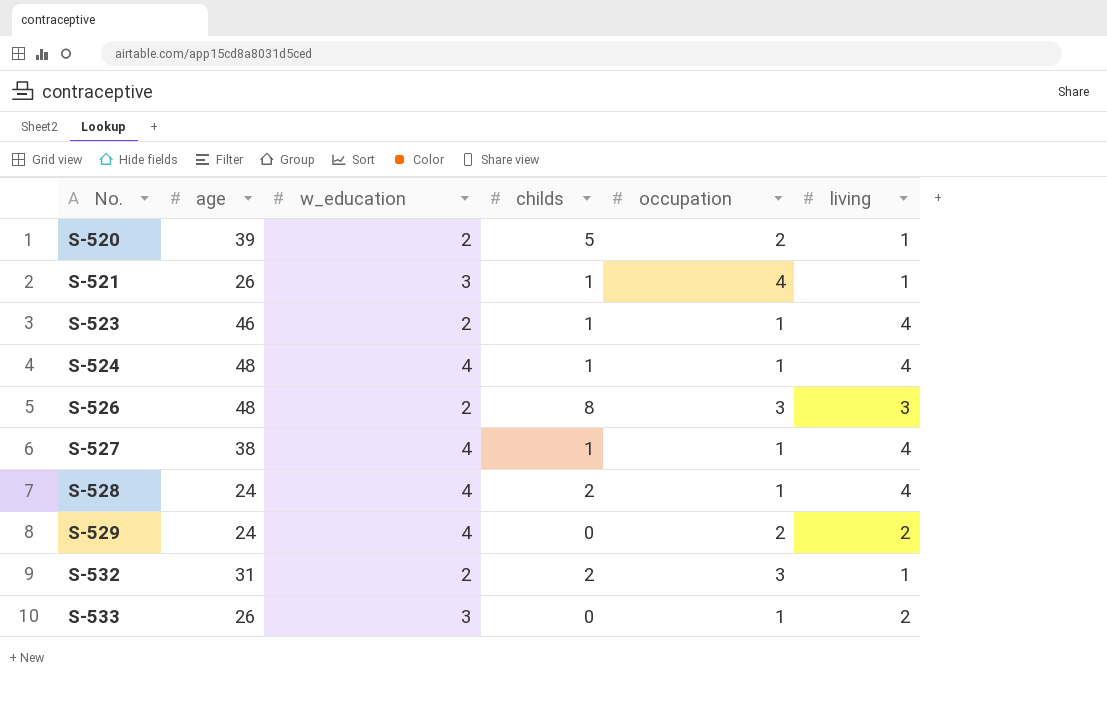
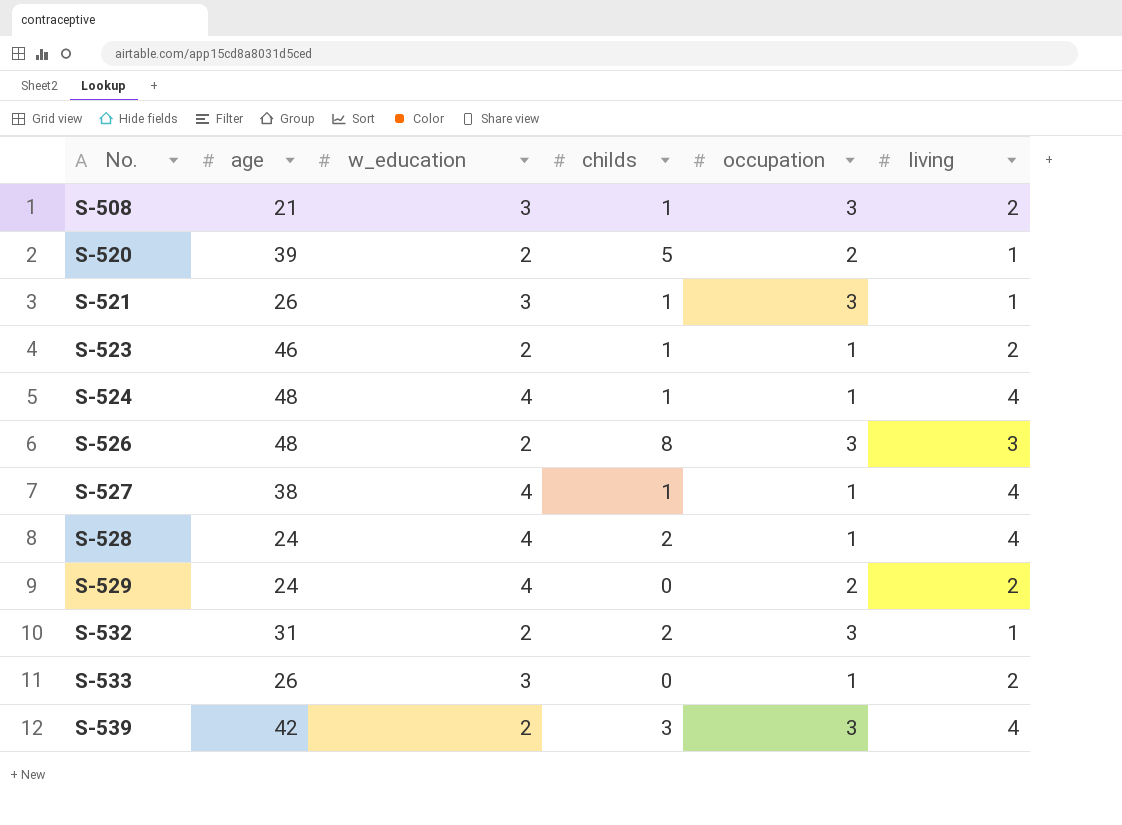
row S-508: none -> 21 | 3 | 1 | 3 | 2
S-521 | occupation: 4 -> 3
S-523 | living: 4 -> 2
row S-539: none -> 42 | 2 | 3 | 3 | 4

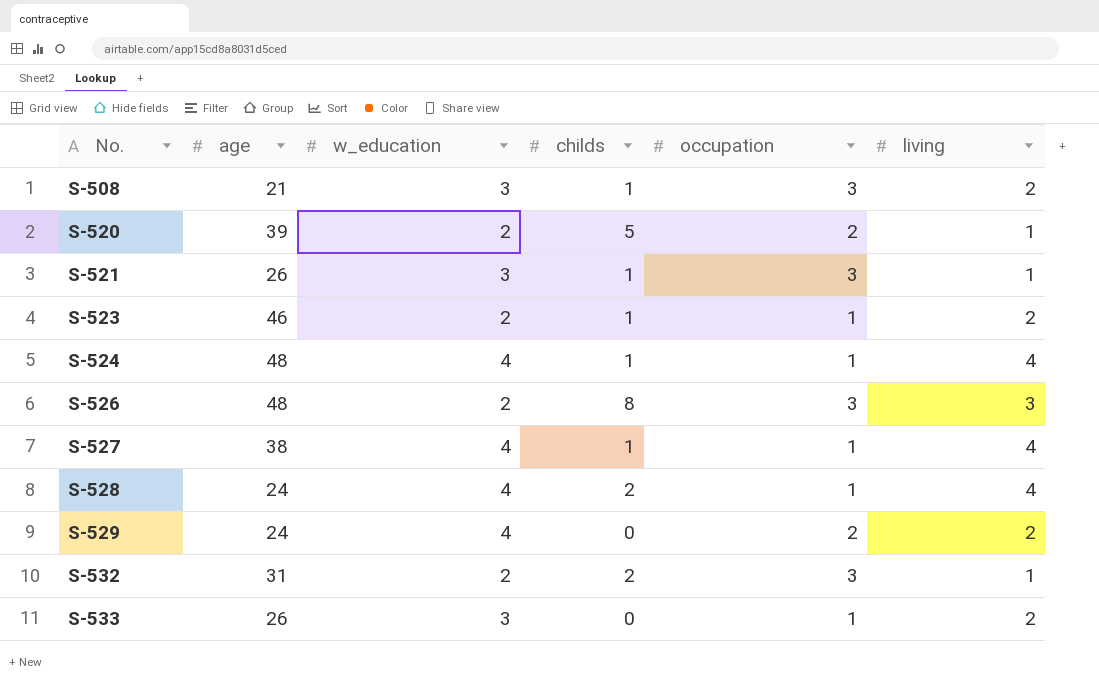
row S-539: 42 | 2 | 3 | 3 | 4 -> none

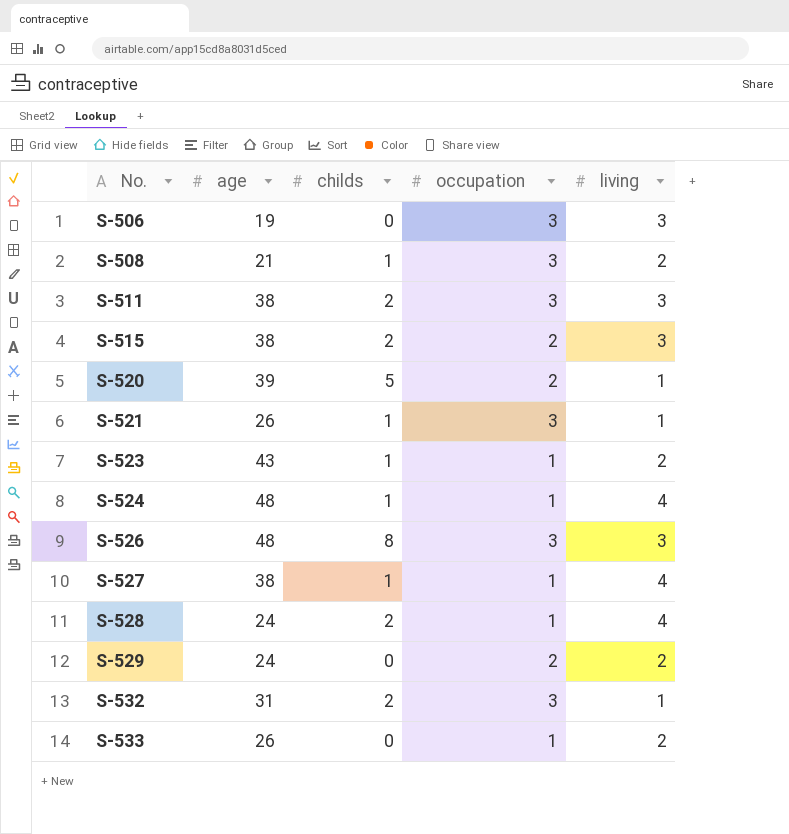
column w_education | position: 3 -> none
row S-506: none -> 19 | 0 | 3 | 3
row S-511: none -> 38 | 2 | 3 | 3
row S-515: none -> 38 | 2 | 2 | 3
S-523 | age: 46 -> 43

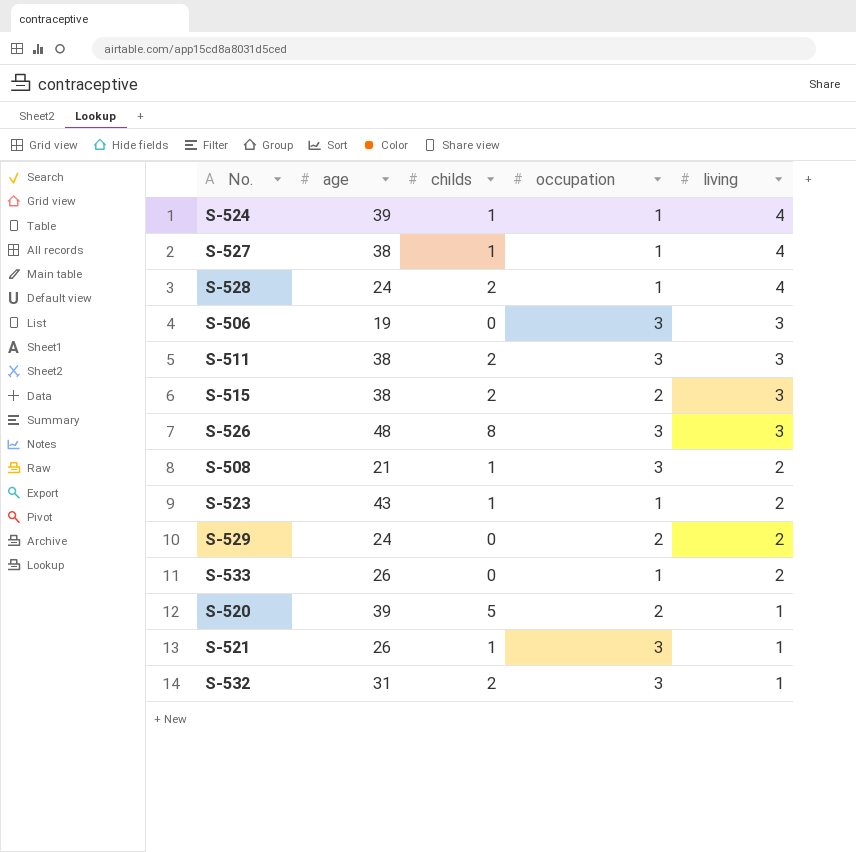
row order: No. ascending -> living descending
S-524 | age: 48 -> 39

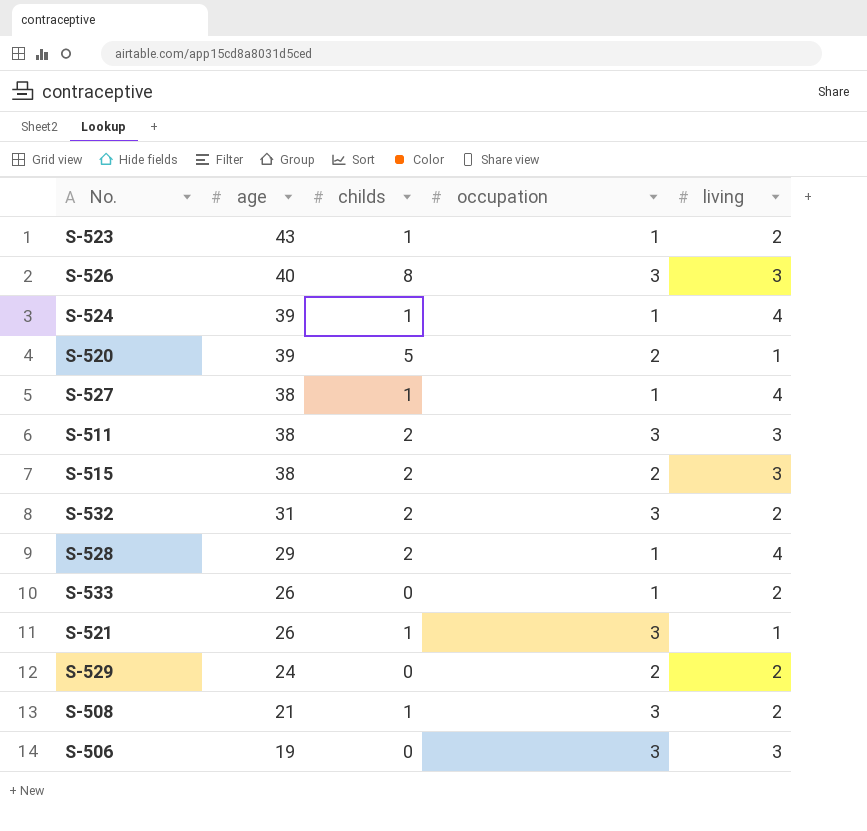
row order: living descending -> age descending
S-526 | age: 48 -> 40
S-532 | living: 1 -> 2
S-528 | age: 24 -> 29

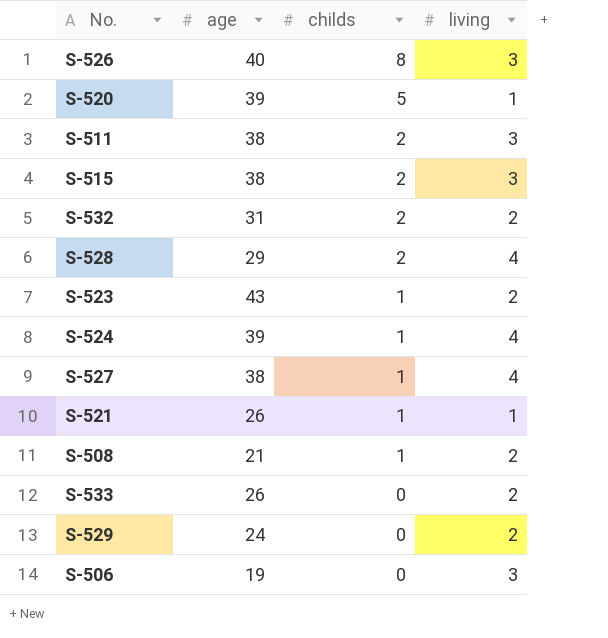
row order: age descending -> childs descending
column occupation | position: 4 -> none

